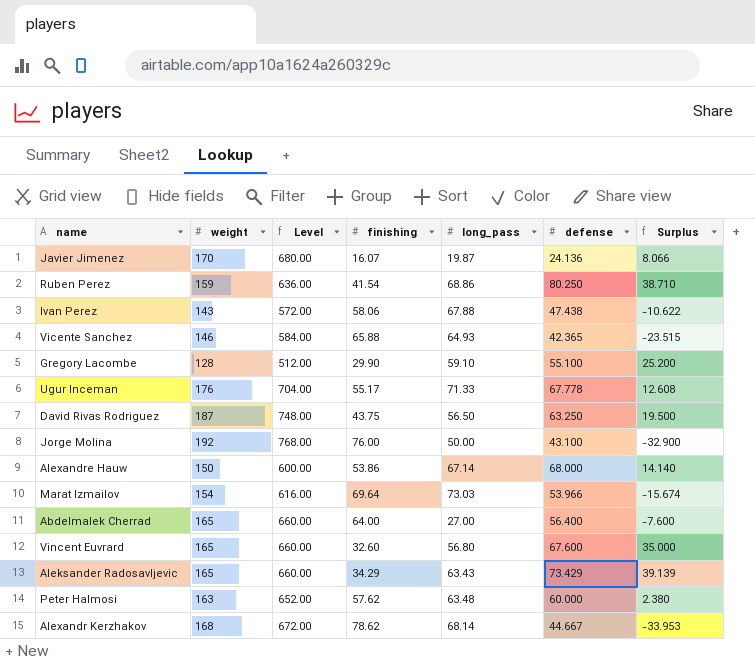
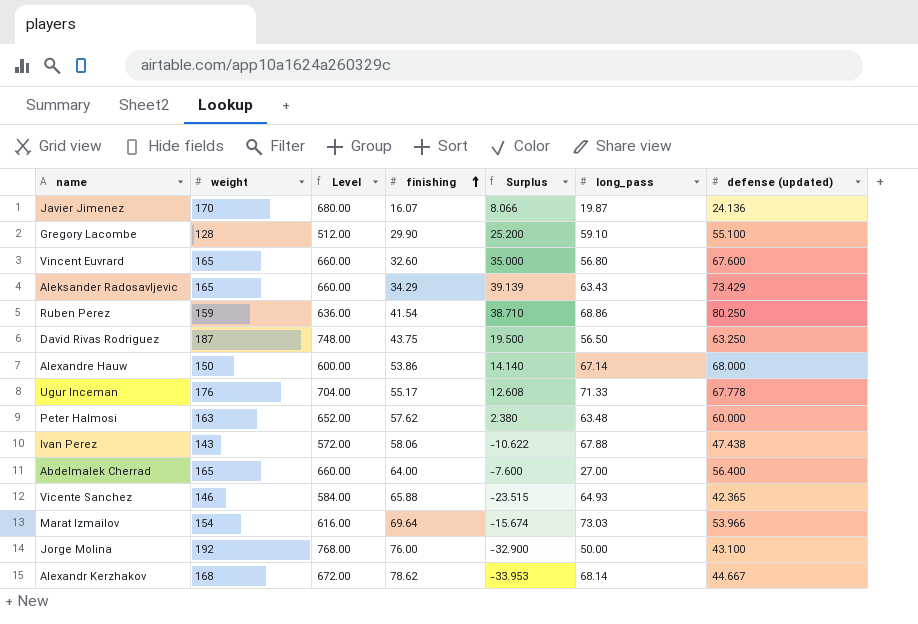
row order: none -> finishing ascending
column Surplus | position: 7 -> 5
column name: defense -> defense (updated)

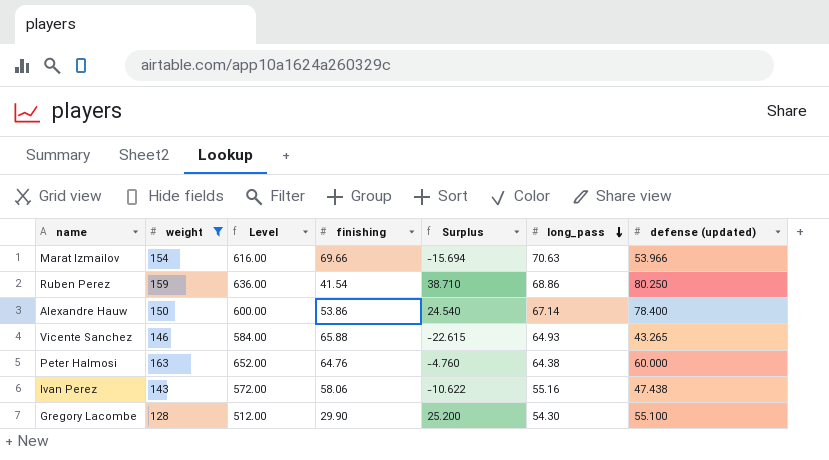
filter: none -> weight <= 163
row order: finishing ascending -> long_pass descending
Marat Izmailov | finishing: 69.64 -> 69.66
Marat Izmailov | Surplus: -15.674 -> -15.694
Marat Izmailov | long_pass: 73.03 -> 70.63
Alexandre Hauw | Surplus: 14.140 -> 24.540
Alexandre Hauw | defense (updated): 68.000 -> 78.400
Vicente Sanchez | Surplus: -23.515 -> -22.615
Vicente Sanchez | defense (updated): 42.365 -> 43.265
Peter Halmosi | finishing: 57.62 -> 64.76
Peter Halmosi | Surplus: 2.380 -> -4.760
Peter Halmosi | long_pass: 63.48 -> 64.38
Ivan Perez | long_pass: 67.88 -> 55.16
Gregory Lacombe | long_pass: 59.10 -> 54.30

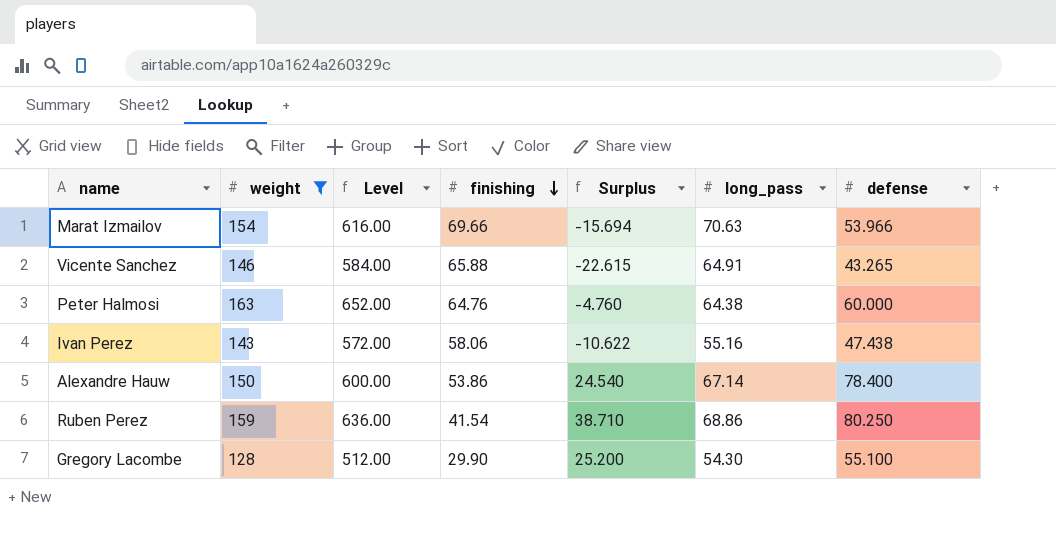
row order: long_pass descending -> finishing descending
column name: defense (updated) -> defense
Vicente Sanchez | long_pass: 64.93 -> 64.91

